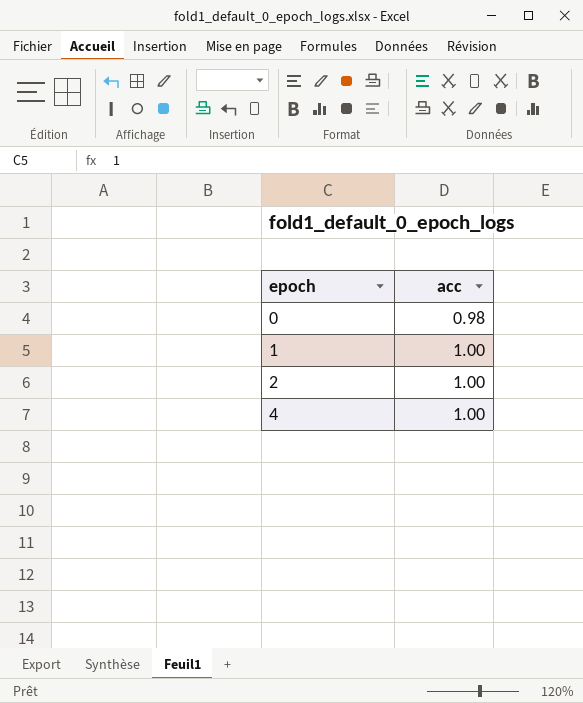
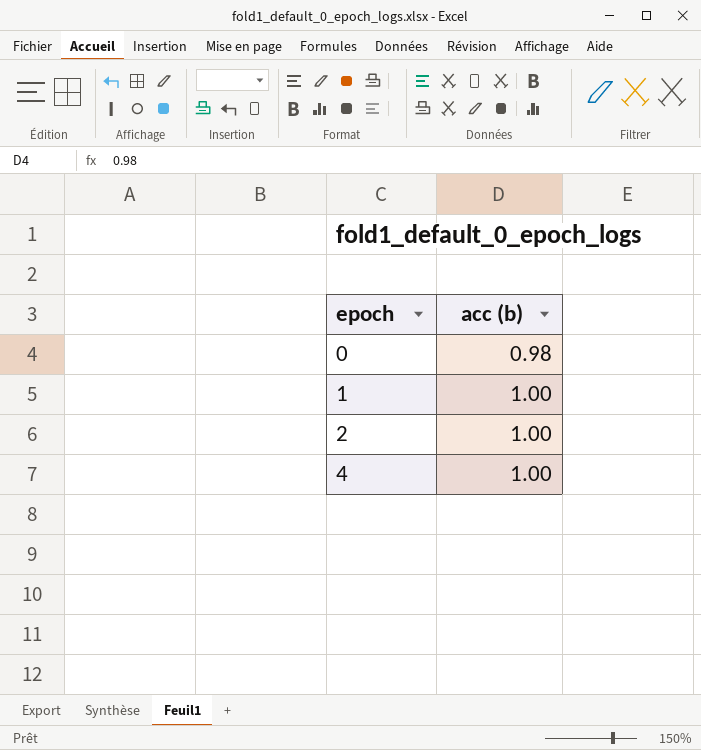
column name: acc -> acc (b)

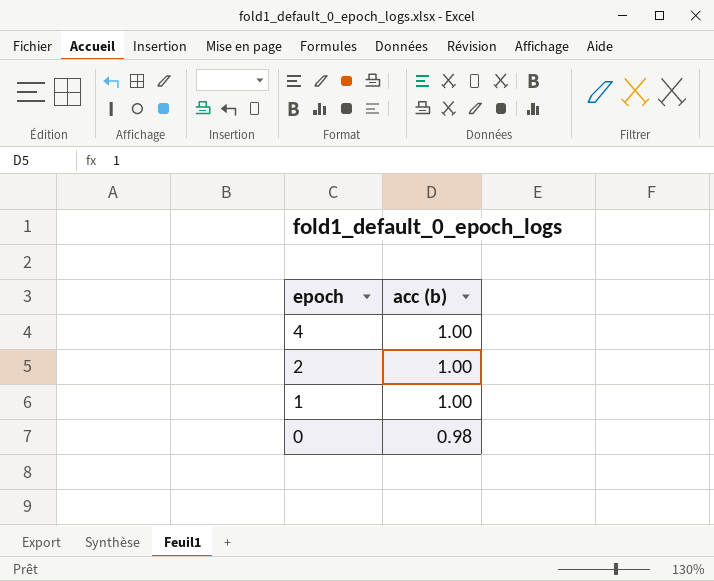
row order: epoch ascending -> epoch descending

